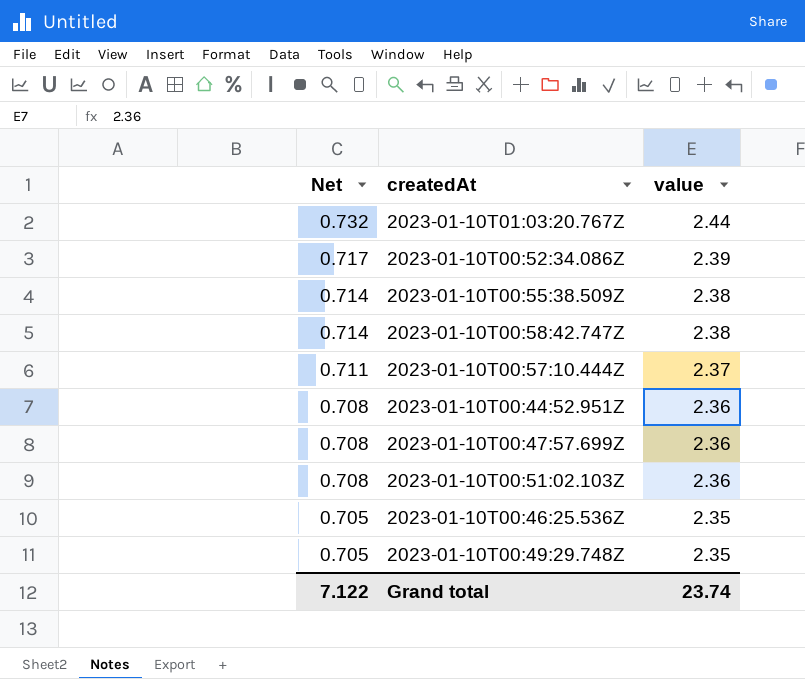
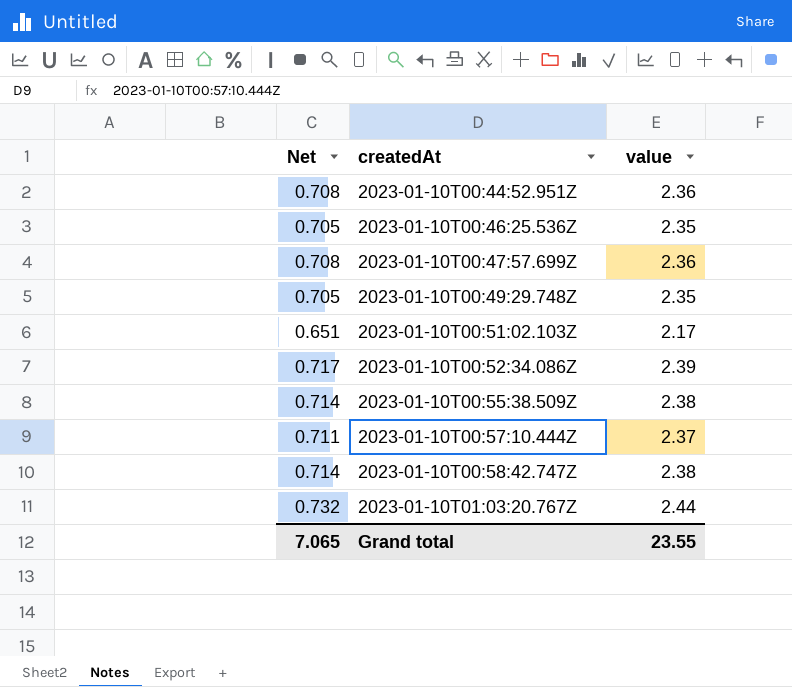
row order: Net descending -> createdAt ascending
2023-01-10T00:51:02.103Z | Net: 0.708 -> 0.651
2023-01-10T00:51:02.103Z | value: 2.36 -> 2.17
Grand total | Net: 7.122 -> 7.065
Grand total | value: 23.74 -> 23.55

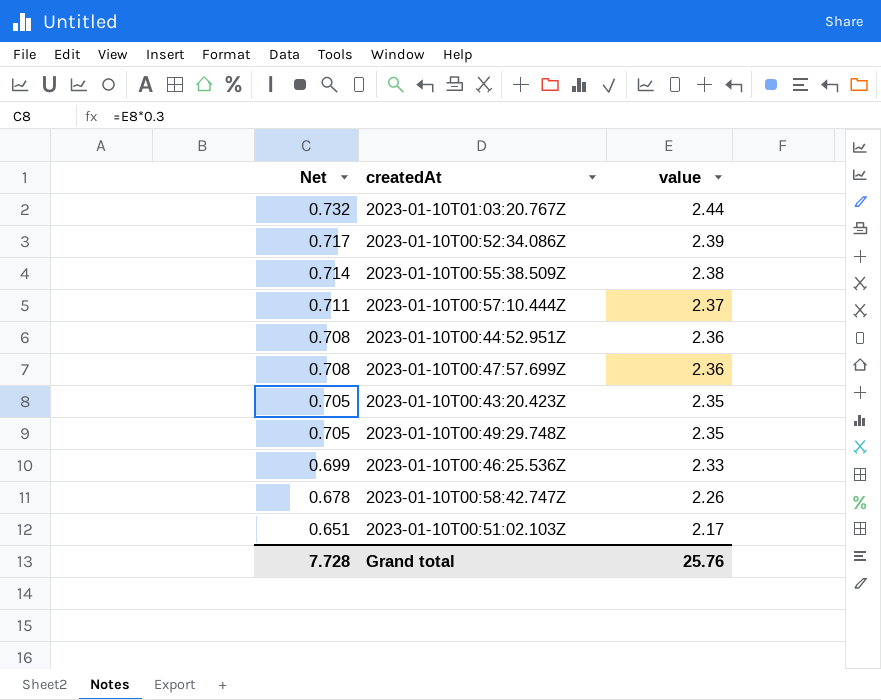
row order: createdAt ascending -> Net descending
row 2023-01-10T00:43:20.423Z: none -> 0.705 | 2.35
2023-01-10T00:46:25.536Z | Net: 0.705 -> 0.699
2023-01-10T00:46:25.536Z | value: 2.35 -> 2.33
2023-01-10T00:58:42.747Z | Net: 0.714 -> 0.678
2023-01-10T00:58:42.747Z | value: 2.38 -> 2.26
Grand total | Net: 7.065 -> 7.728
Grand total | value: 23.55 -> 25.76

